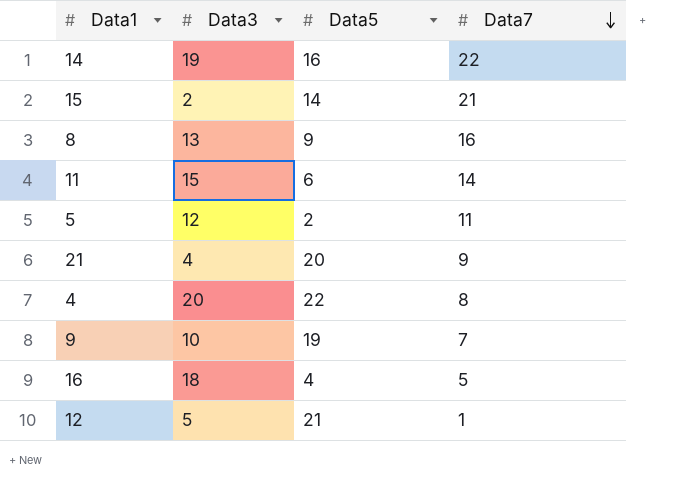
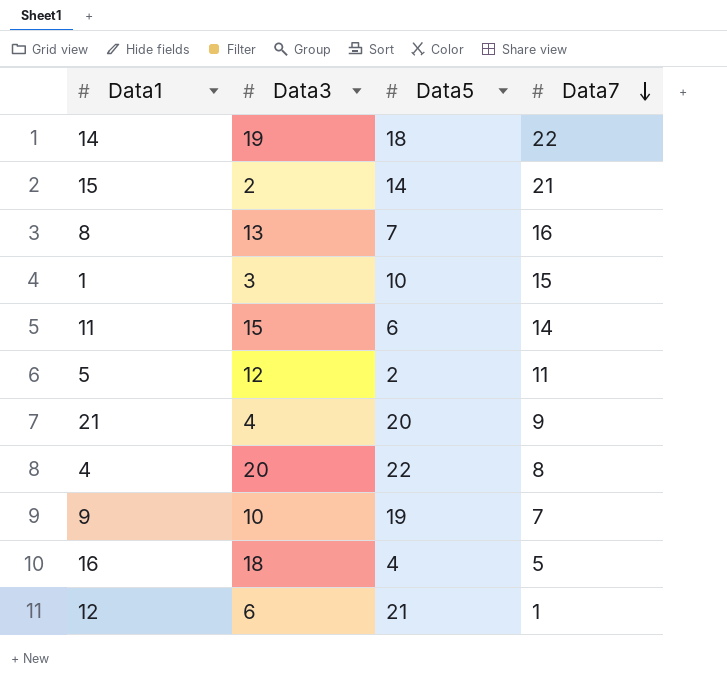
14 | Data5: 16 -> 18
8 | Data5: 9 -> 7
row 1: none -> 3 | 10 | 15
12 | Data3: 5 -> 6

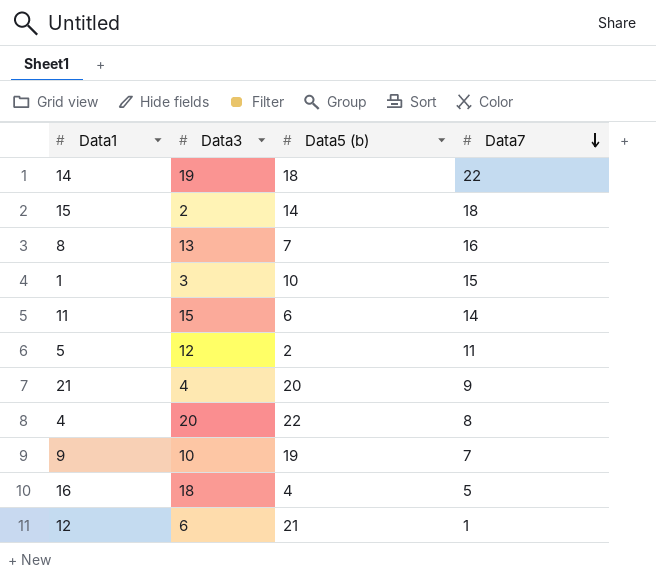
column name: Data5 -> Data5 (b)
15 | Data7: 21 -> 18

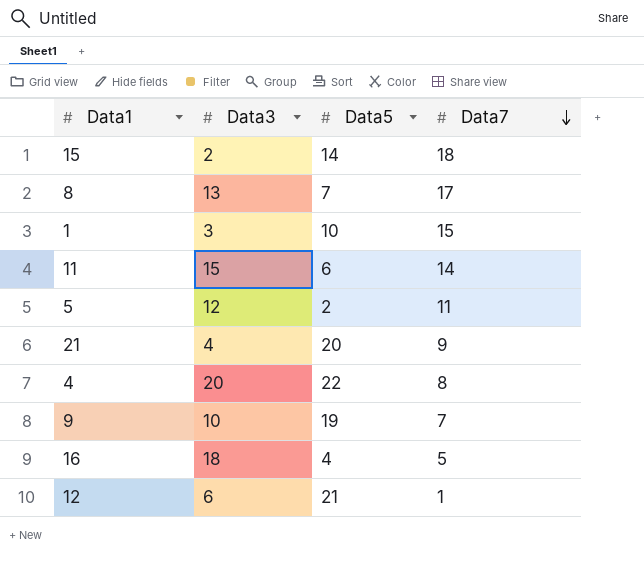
column name: Data5 (b) -> Data5
row 14: 19 | 18 | 22 -> none
8 | Data7: 16 -> 17

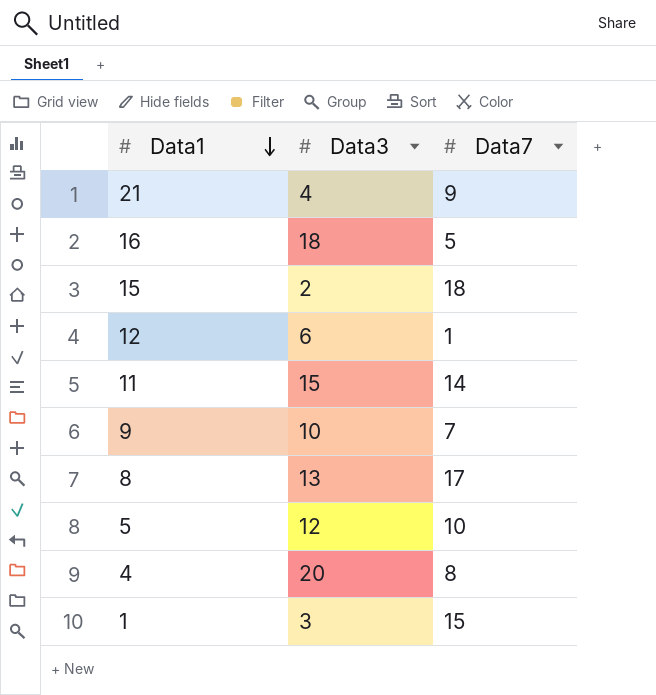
row order: Data7 descending -> Data1 descending
column Data5 | position: 3 -> none
5 | Data7: 11 -> 10

